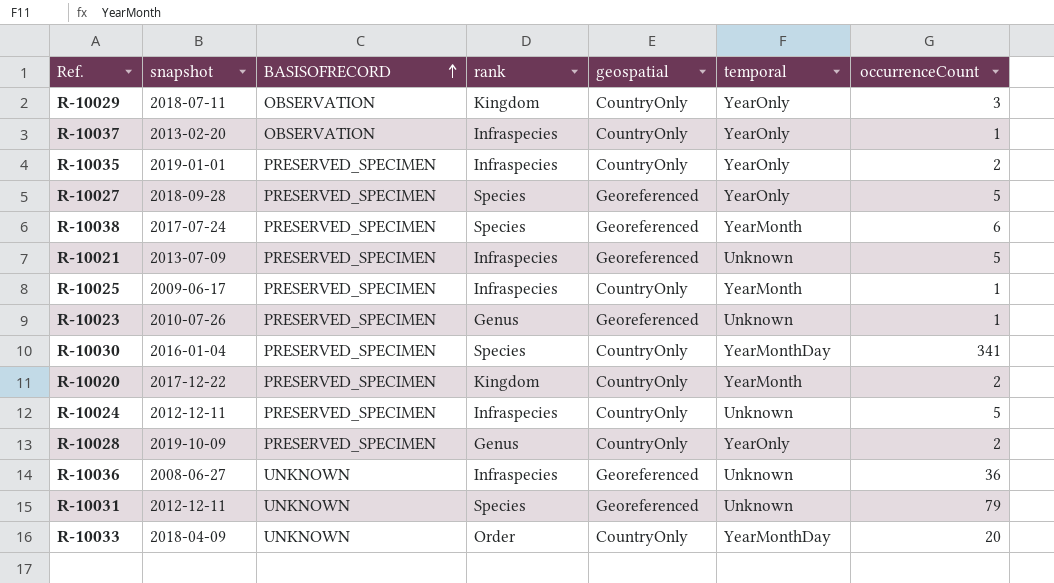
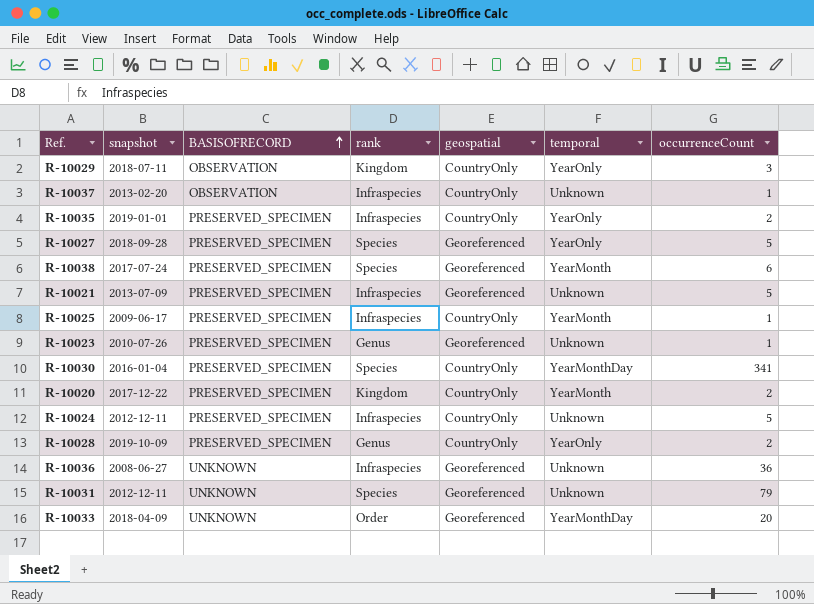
R-10037 | temporal: YearOnly -> Unknown
R-10033 | geospatial: CountryOnly -> Georeferenced

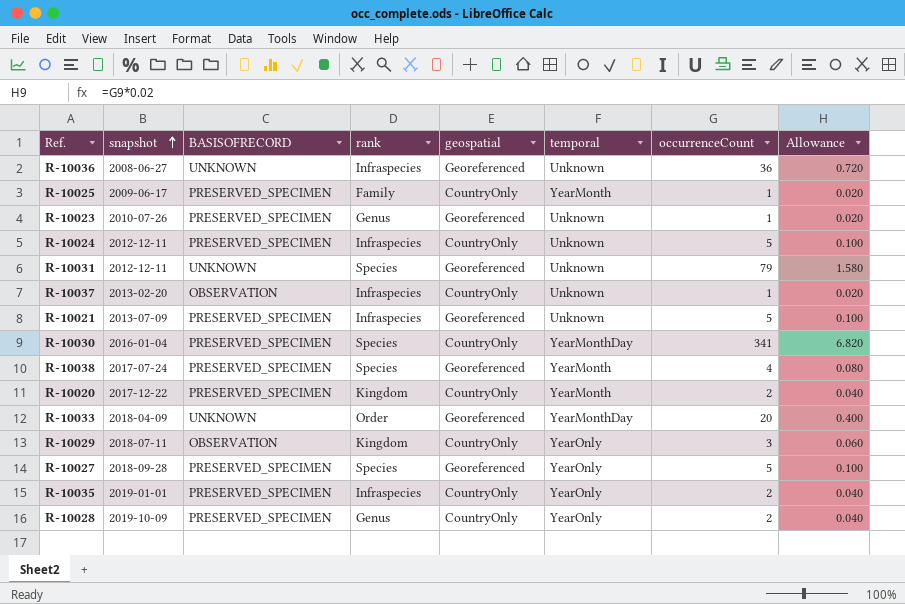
row order: BASISOFRECORD ascending -> snapshot ascending
column Allowance | formula: none -> [occurrenceCount] * 0.02
R-10025 | rank: Infraspecies -> Family
R-10038 | occurrenceCount: 6 -> 4

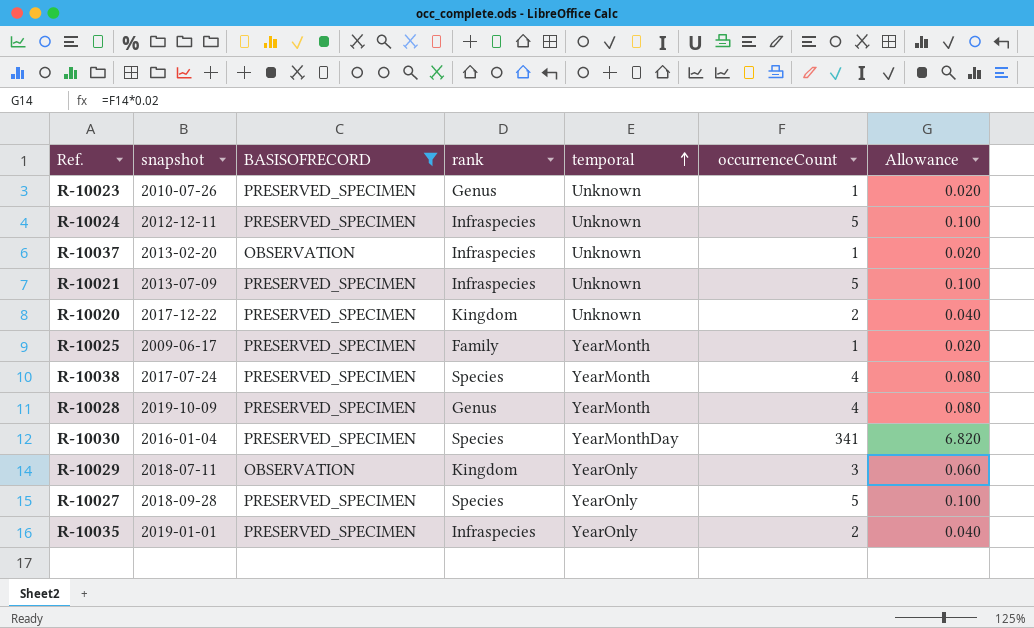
filter: none -> BASISOFRECORD != UNKNOWN
row order: snapshot ascending -> temporal ascending
column geospatial | position: 5 -> none
R-10020 | temporal: YearMonth -> Unknown
R-10028 | temporal: YearOnly -> YearMonth
R-10028 | occurrenceCount: 2 -> 4
R-10028 | Allowance: 0.040 -> 0.080

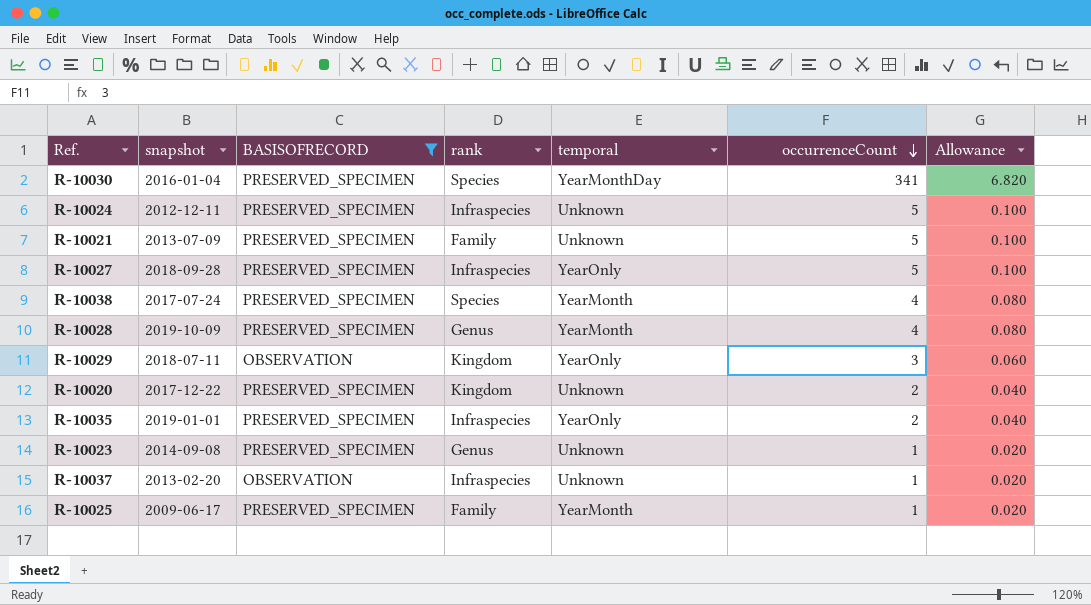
row order: temporal ascending -> occurrenceCount descending
R-10021 | rank: Infraspecies -> Family
R-10027 | rank: Species -> Infraspecies
R-10023 | snapshot: 2010-07-26 -> 2014-09-08

